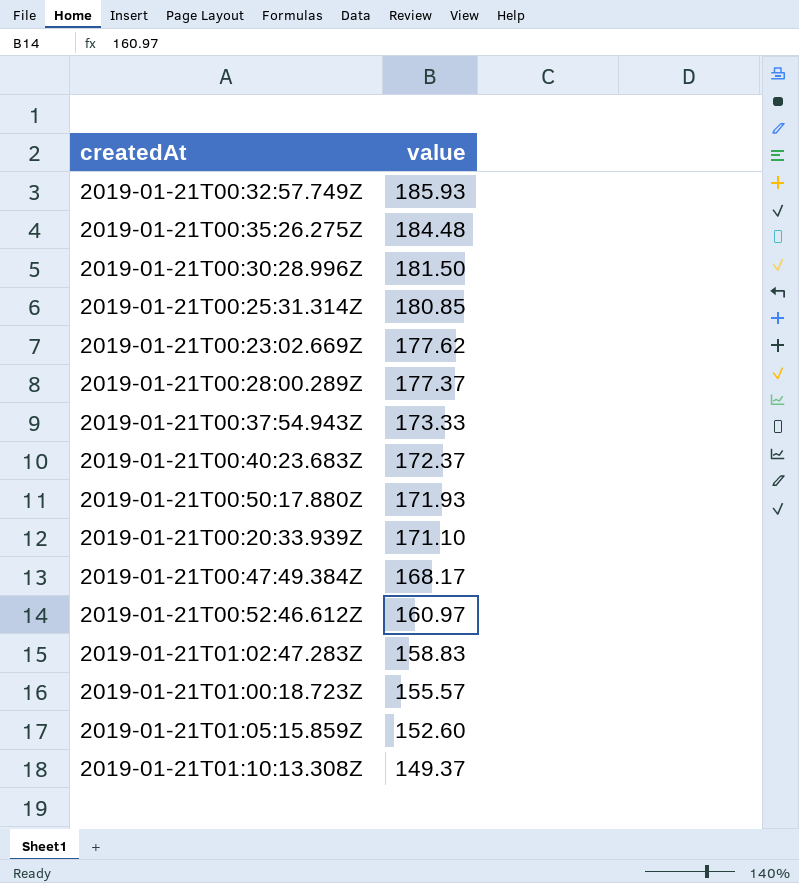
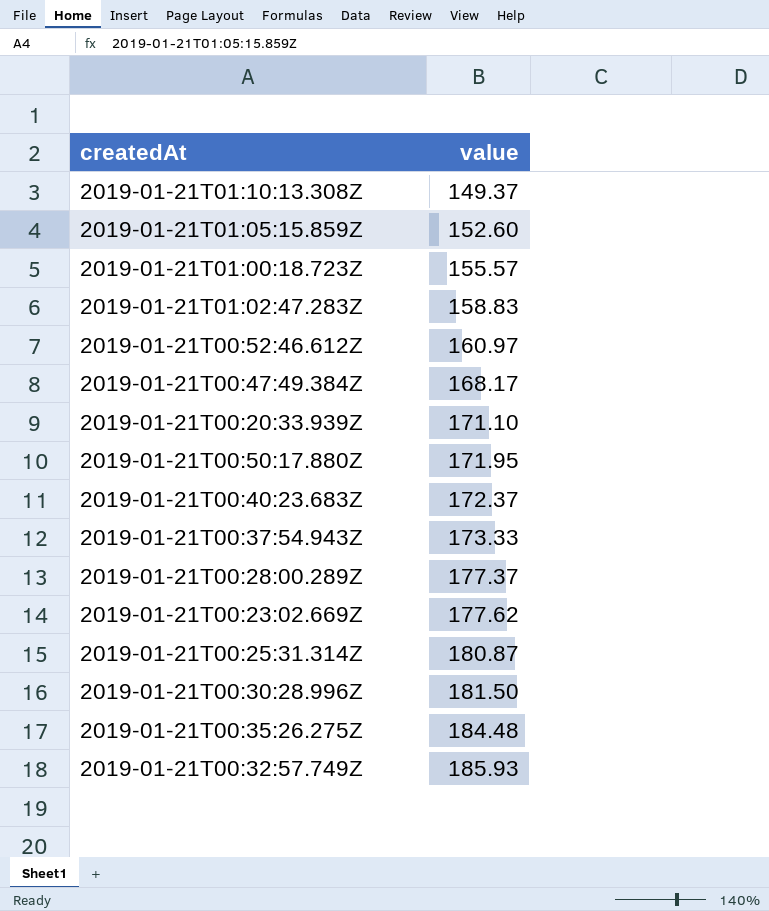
row order: value descending -> value ascending
2019-01-21T00:50:17.880Z | value: 171.93 -> 171.95
2019-01-21T00:25:31.314Z | value: 180.85 -> 180.87

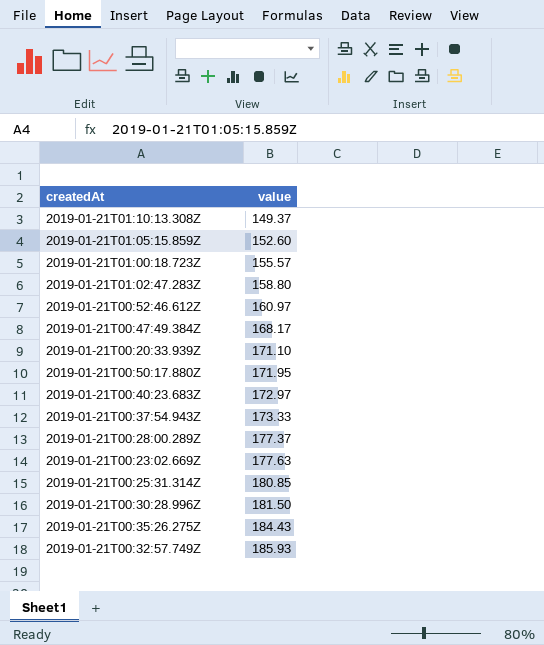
2019-01-21T01:02:47.283Z | value: 158.83 -> 158.80
2019-01-21T00:40:23.683Z | value: 172.37 -> 172.97
2019-01-21T00:23:02.669Z | value: 177.62 -> 177.63
2019-01-21T00:25:31.314Z | value: 180.87 -> 180.85
2019-01-21T00:35:26.275Z | value: 184.48 -> 184.43

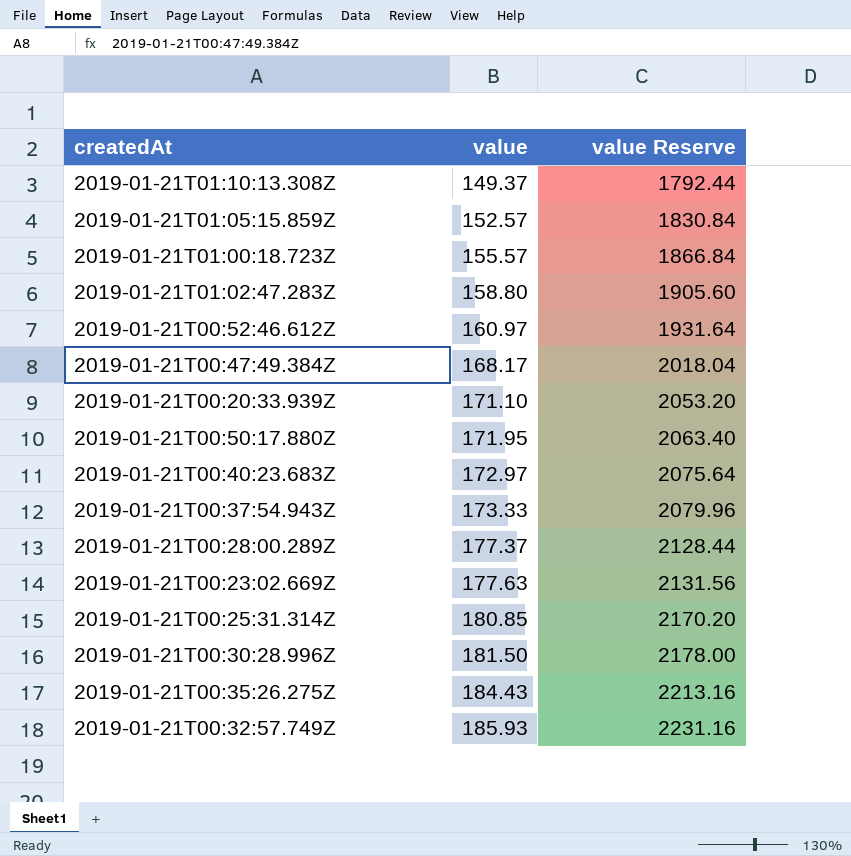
column value Reserve | formula: none -> [value] * 12
2019-01-21T01:05:15.859Z | value: 152.60 -> 152.57

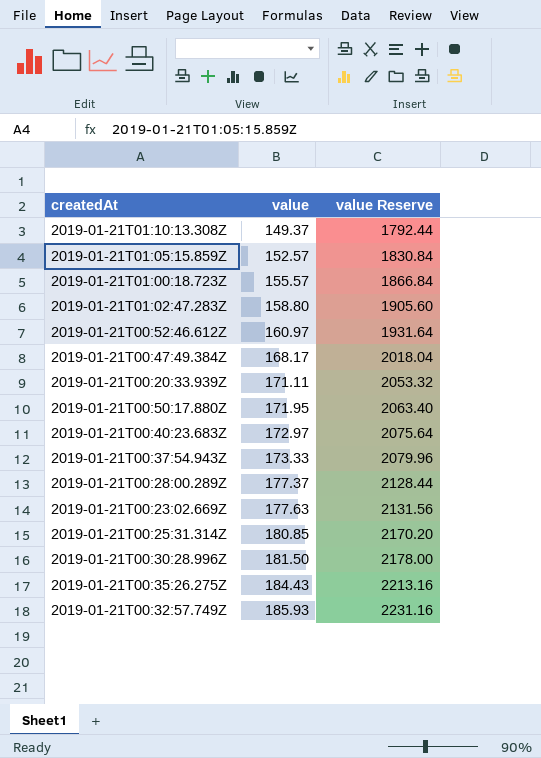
2019-01-21T00:20:33.939Z | value: 171.10 -> 171.11
2019-01-21T00:20:33.939Z | value Reserve: 2053.20 -> 2053.32

